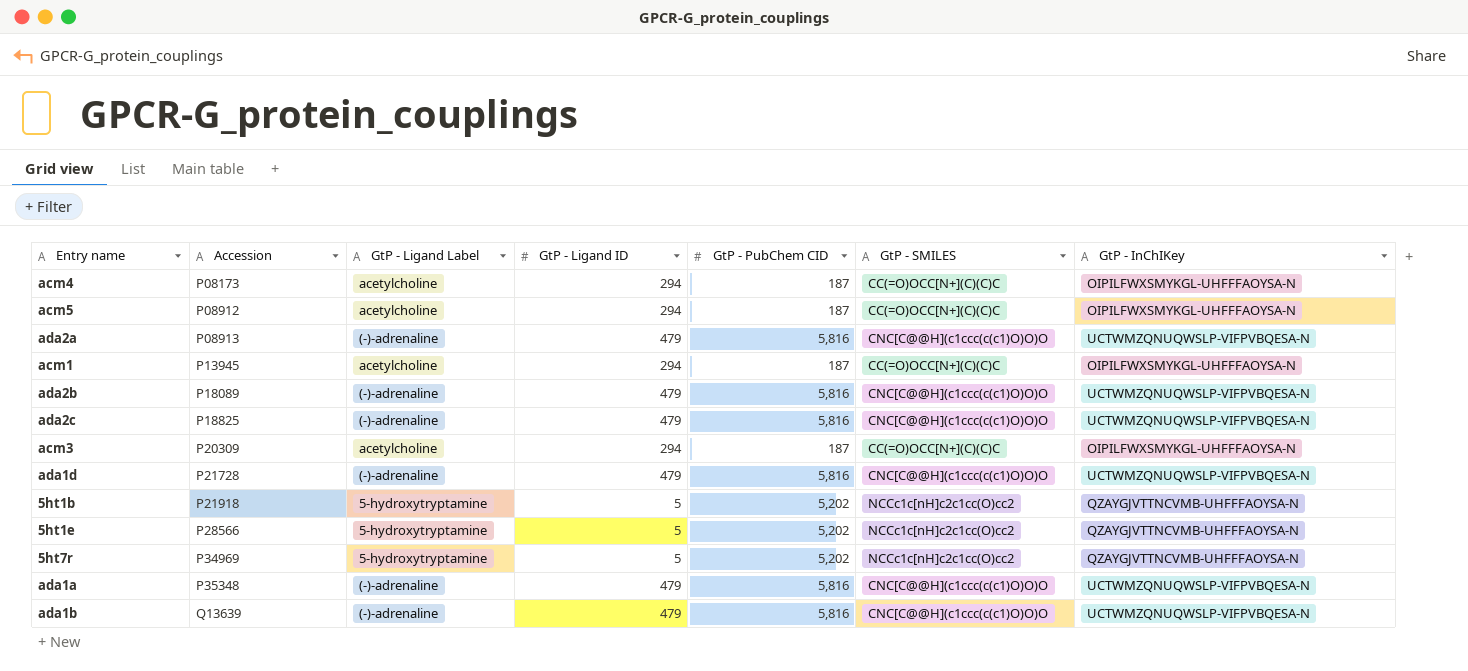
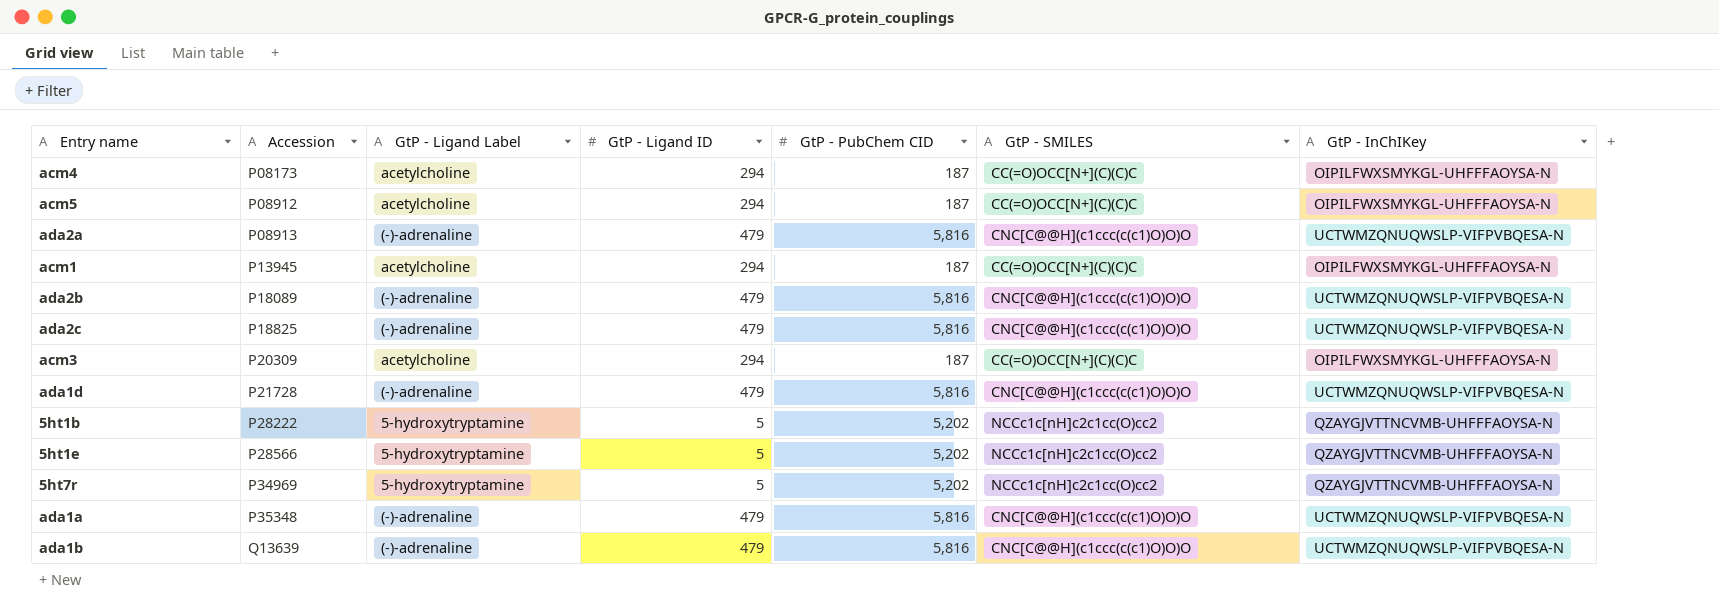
5ht1b | Accession: P21918 -> P28222

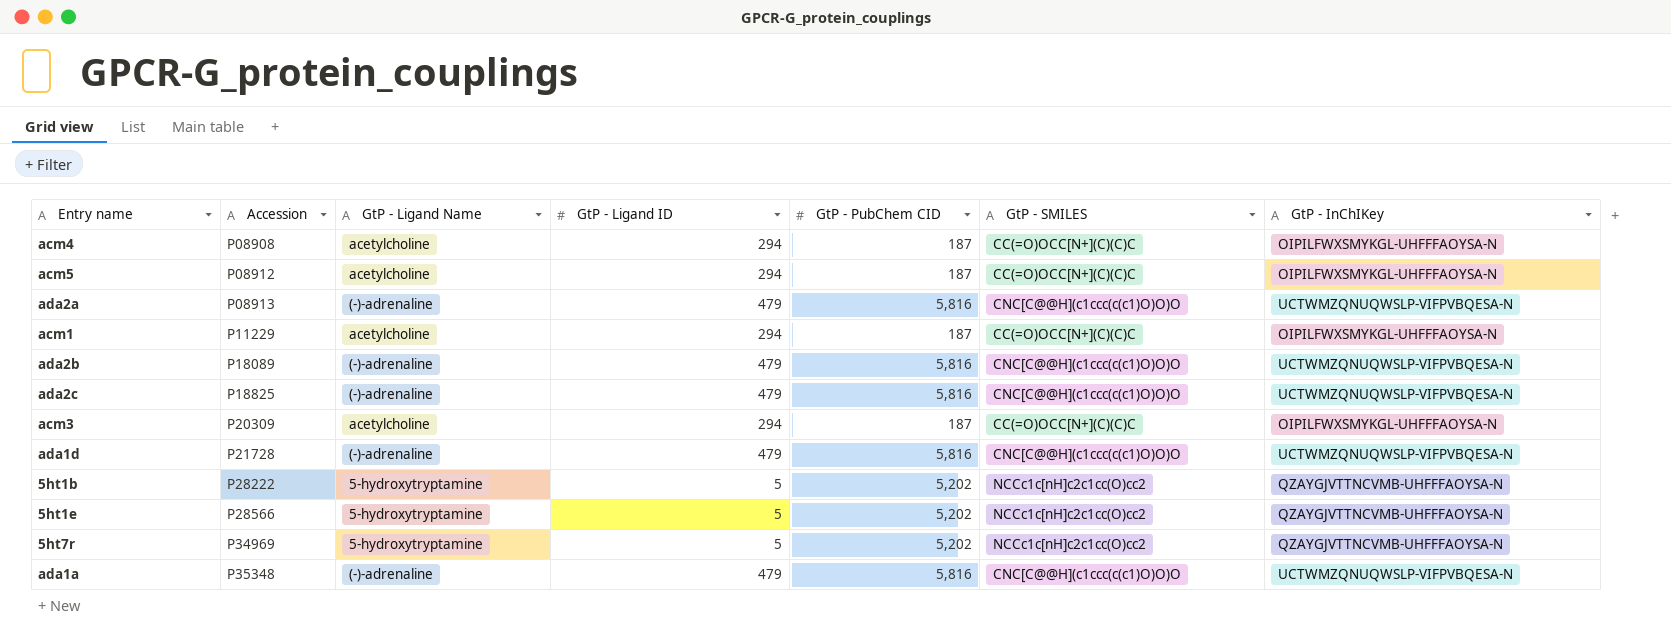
column name: GtP - Ligand Label -> GtP - Ligand Name
row ada1b: Q13639 | (-)-adrenaline | 479 | 5,816 | CNC[C@@H](c1ccc(c(c1)O)O)O | UCTWMZQNUQWSLP-VIFPVBQESA-N -> none
acm4 | Accession: P08173 -> P08908
acm1 | Accession: P13945 -> P11229

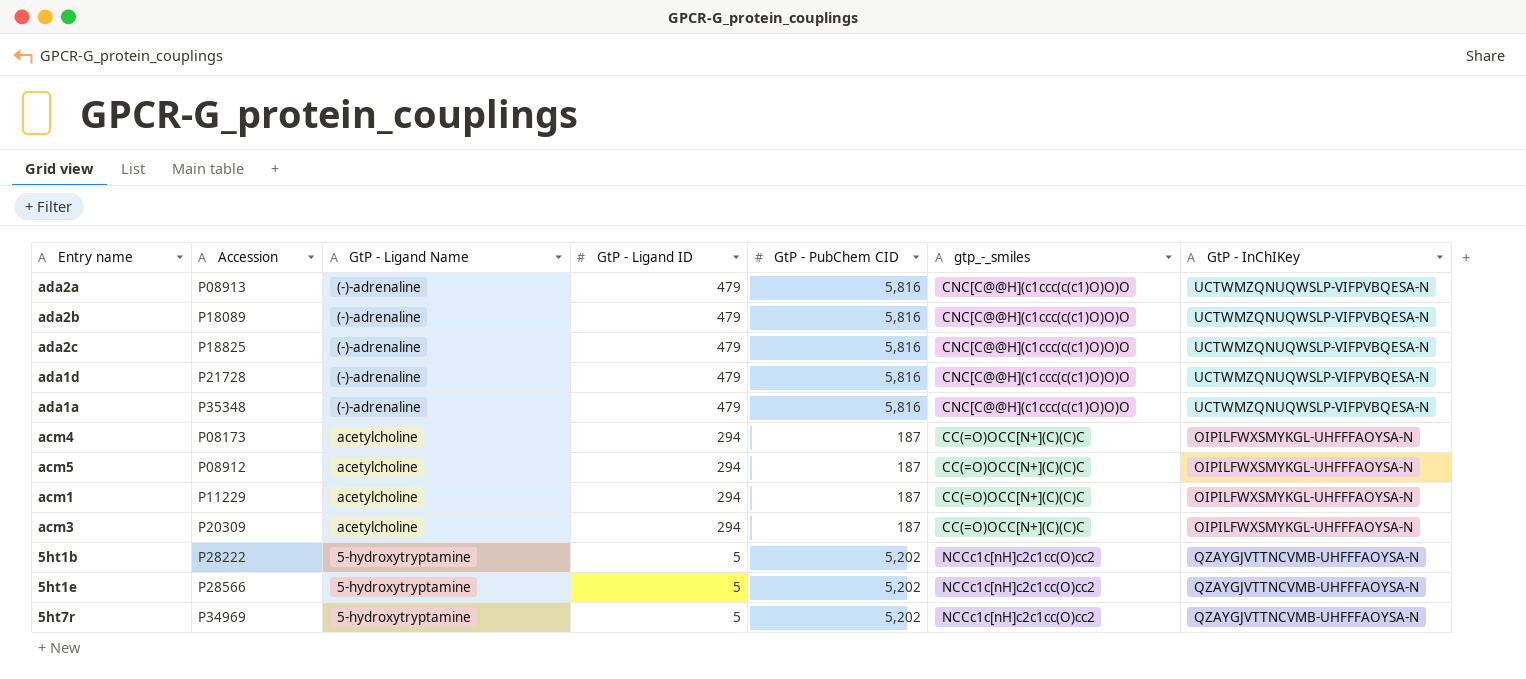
row order: Accession ascending -> GtP - Ligand ID descending
column name: GtP - SMILES -> gtp_-_smiles
acm4 | Accession: P08908 -> P08173

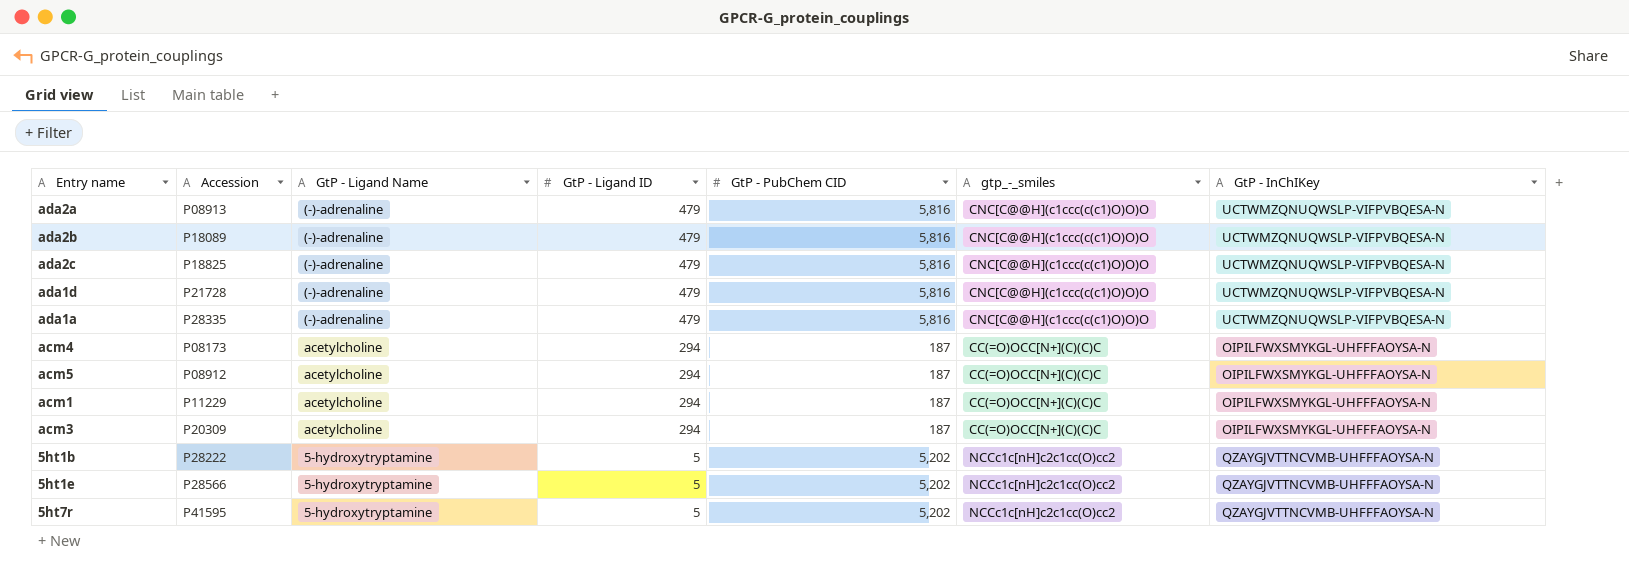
ada1a | Accession: P35348 -> P28335
5ht7r | Accession: P34969 -> P41595

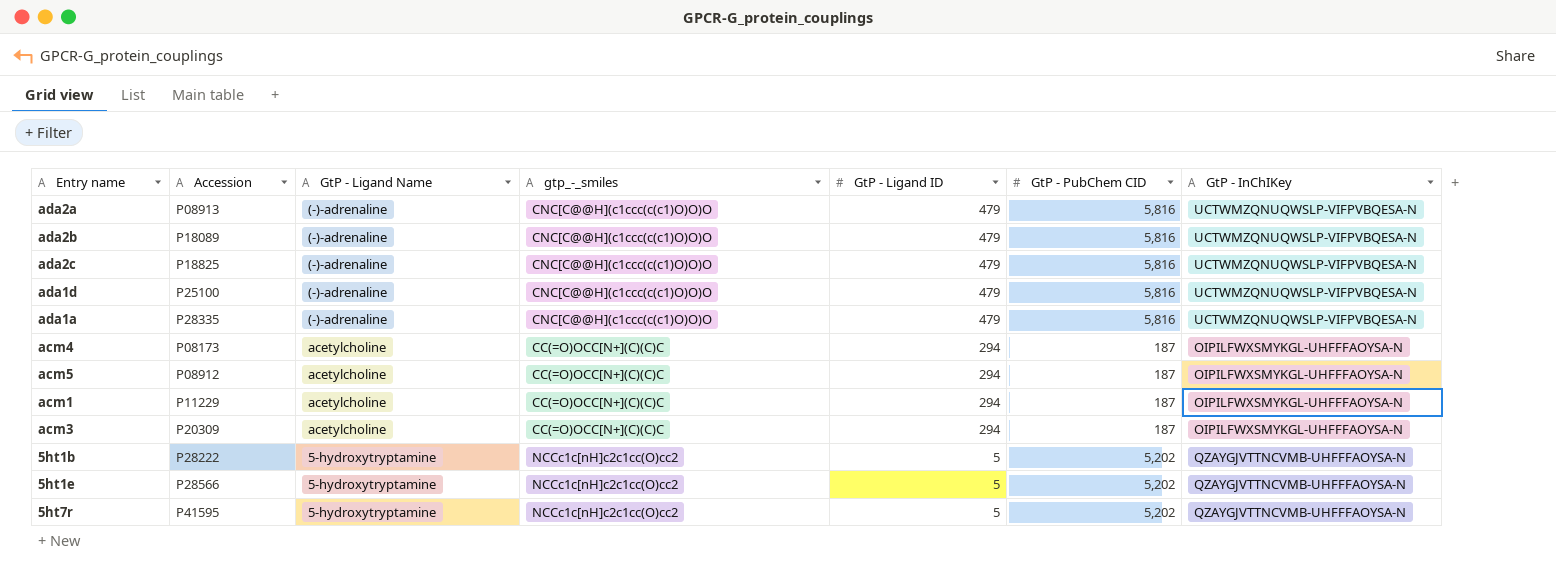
column gtp_-_smiles | position: 6 -> 4
ada1d | Accession: P21728 -> P25100

